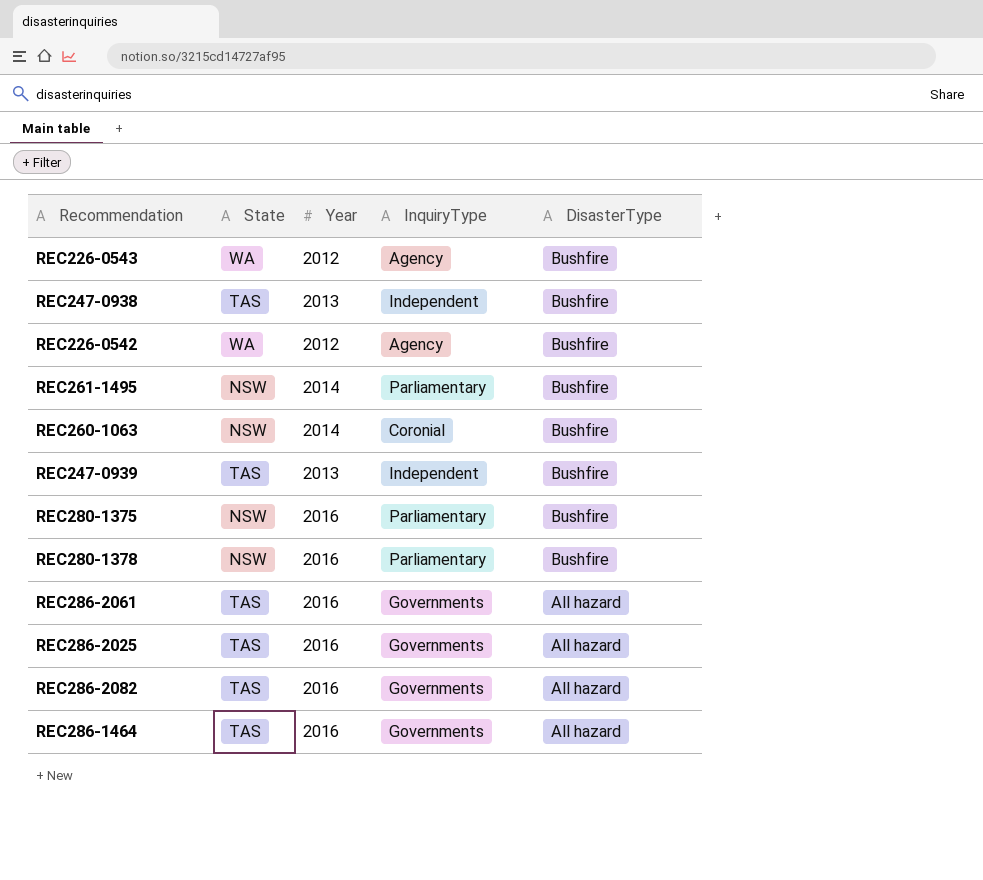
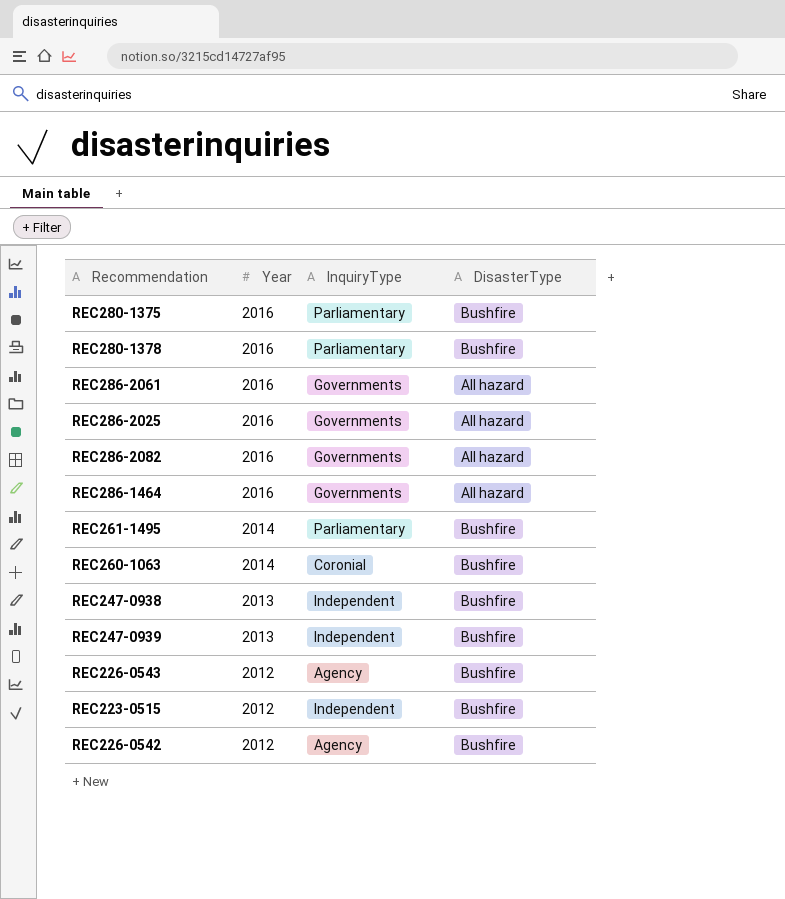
row order: DisasterType descending -> Year descending
column State | position: 2 -> none
row REC223-0515: none -> 2012 | Independent | Bushfire

